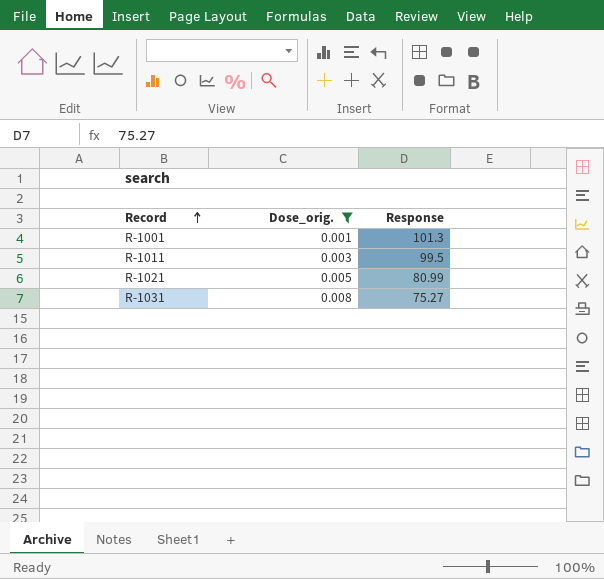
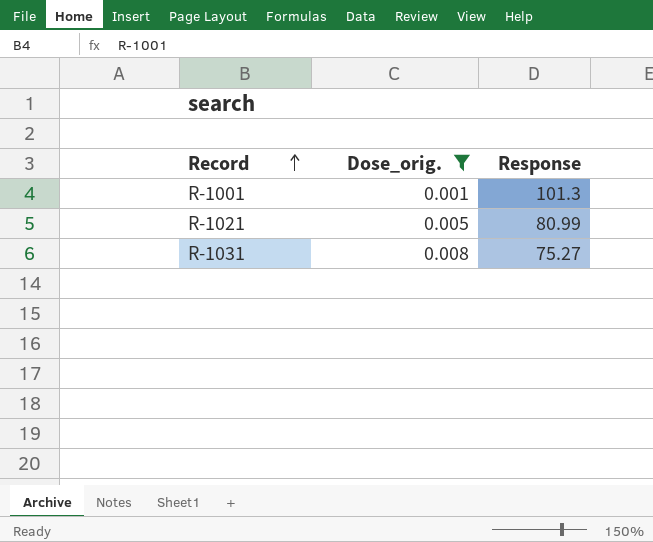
row R-1011: 0.003 | 99.5 -> none

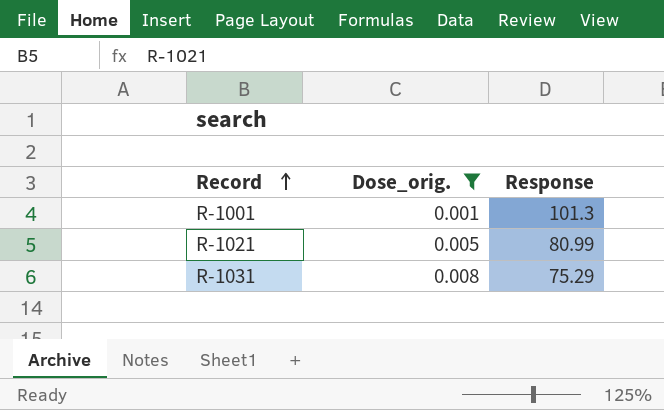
R-1031 | Response: 75.27 -> 75.29

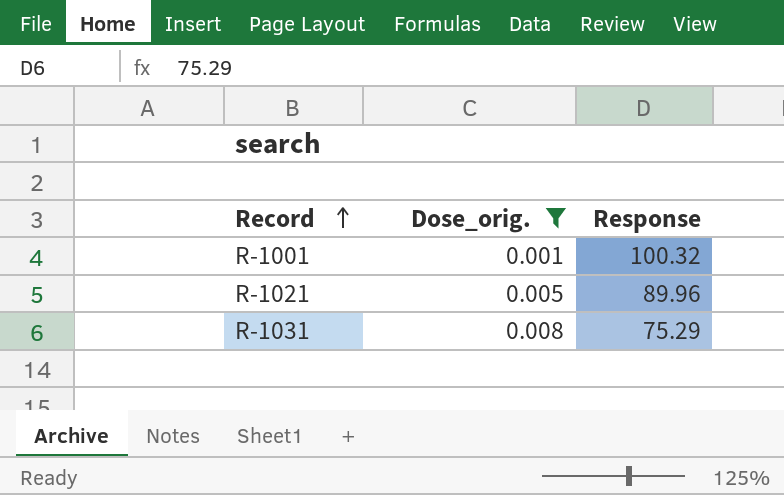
R-1001 | Response: 101.3 -> 100.32
R-1021 | Response: 80.99 -> 89.96

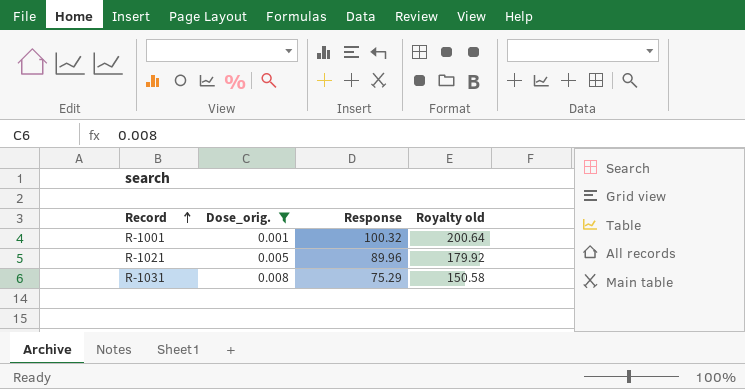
column Royalty old | formula: none -> [Response] * 2

